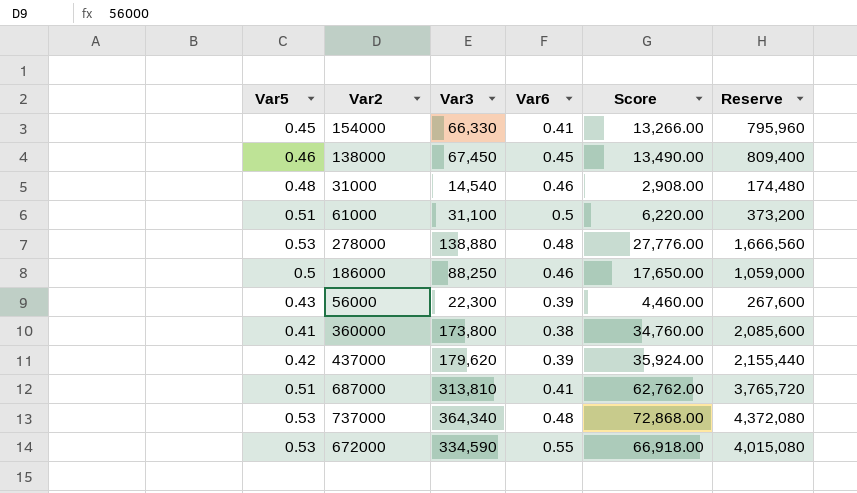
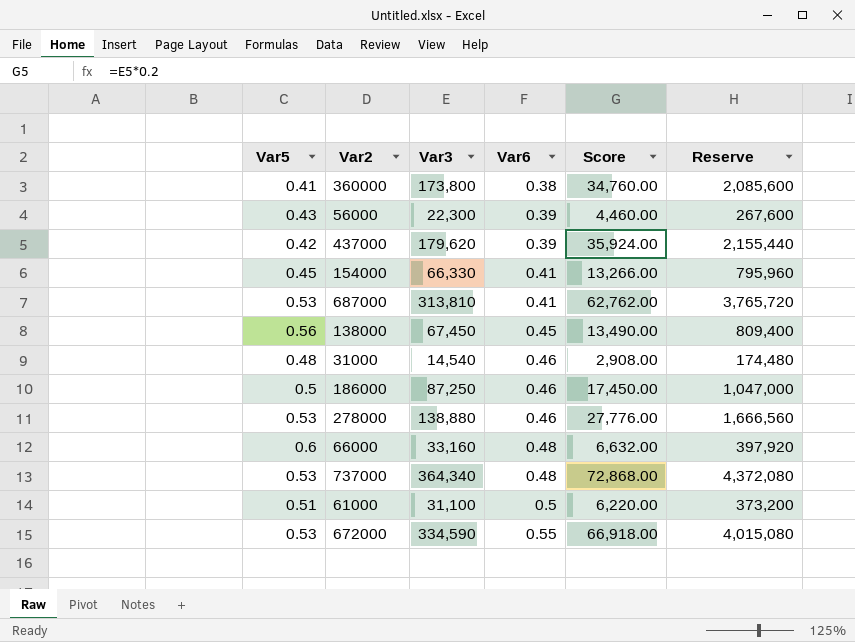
row order: none -> Var6 ascending
687000 | Var5: 0.51 -> 0.53
138000 | Var5: 0.46 -> 0.56
186000 | Var3: 88,250 -> 87,250
186000 | Score: 17,650.00 -> 17,450.00
186000 | Reserve: 1,059,000 -> 1,047,000
278000 | Var6: 0.48 -> 0.46
row 66000: none -> 0.6 | 33,160 | 0.48 | 6,632.00 | 397,920

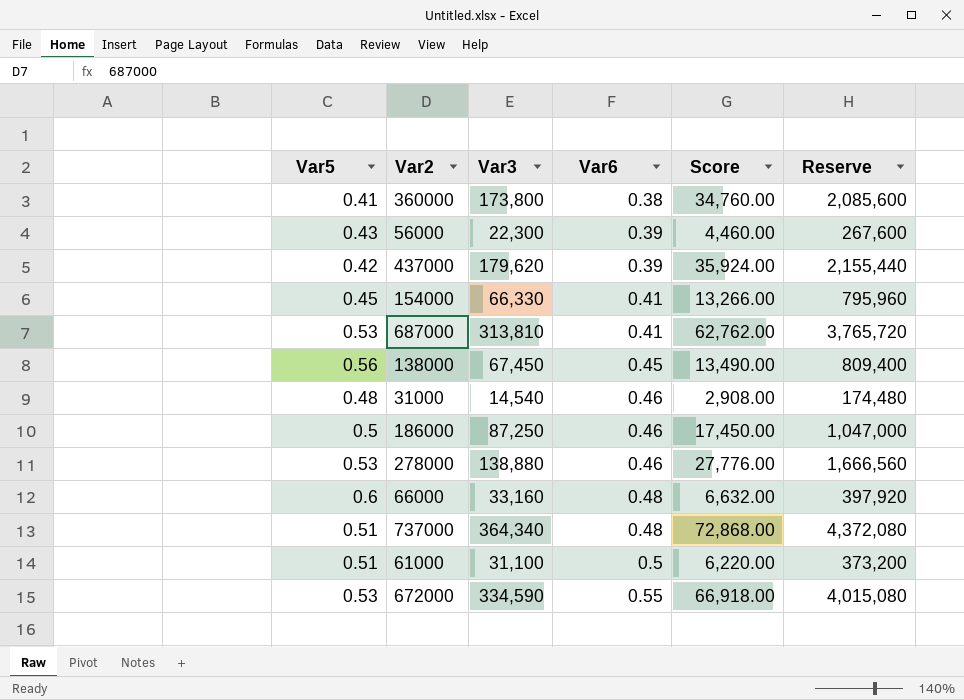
737000 | Var5: 0.53 -> 0.51

